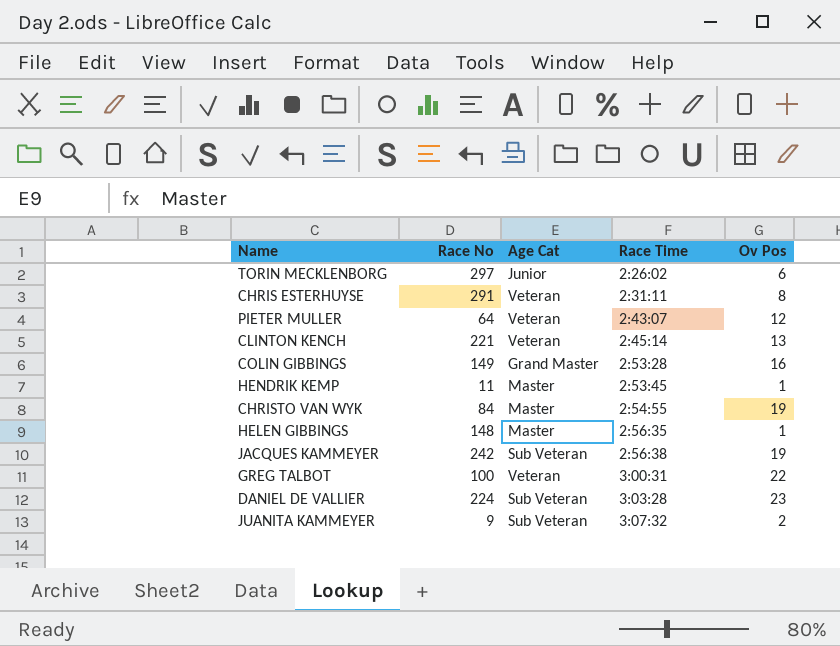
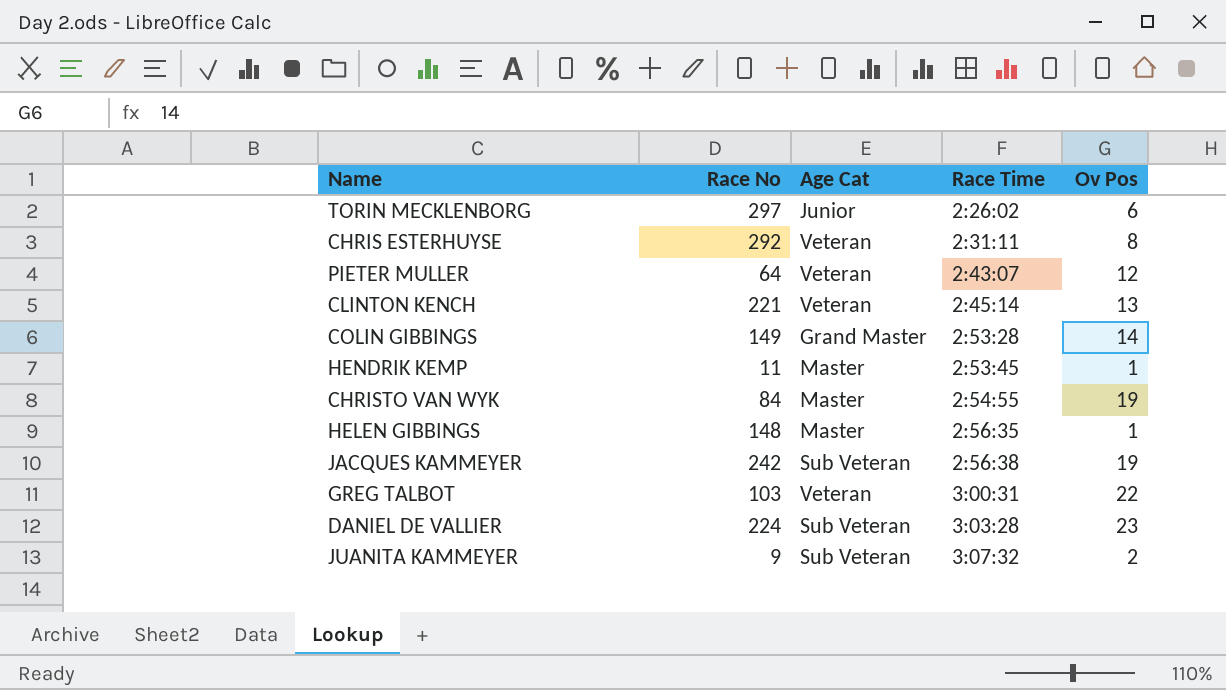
CHRIS ESTERHUYSE | Race No: 291 -> 292
COLIN GIBBINGS | Ov Pos: 16 -> 14
GREG TALBOT | Race No: 100 -> 103

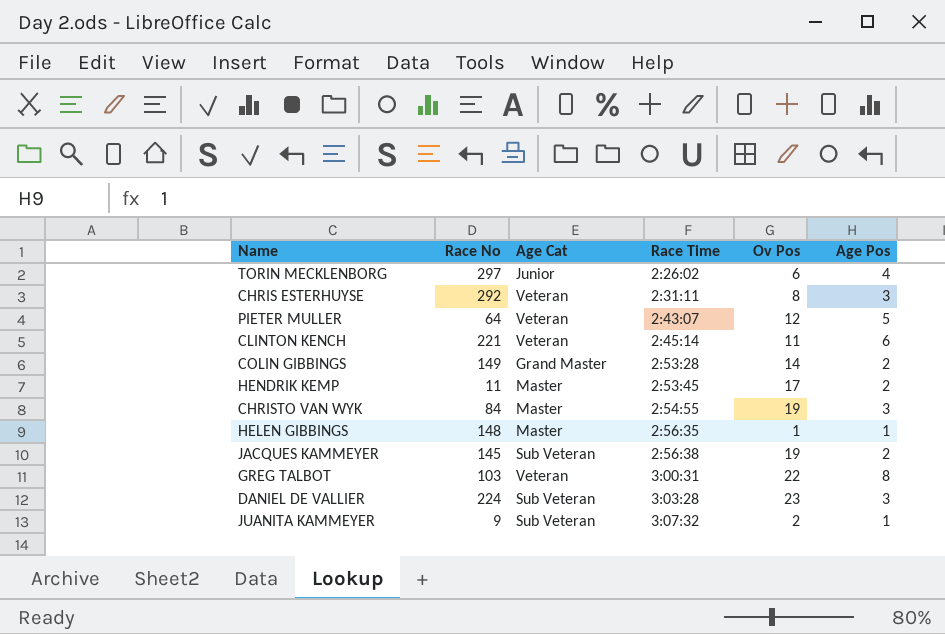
column Age Pos | position: none -> 6
CLINTON KENCH | Ov Pos: 13 -> 11
HENDRIK KEMP | Ov Pos: 1 -> 17
JACQUES KAMMEYER | Race No: 242 -> 145

